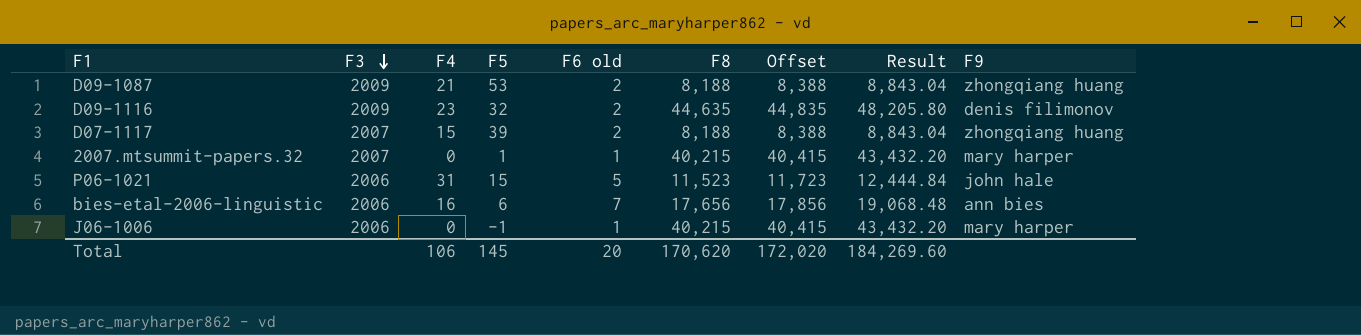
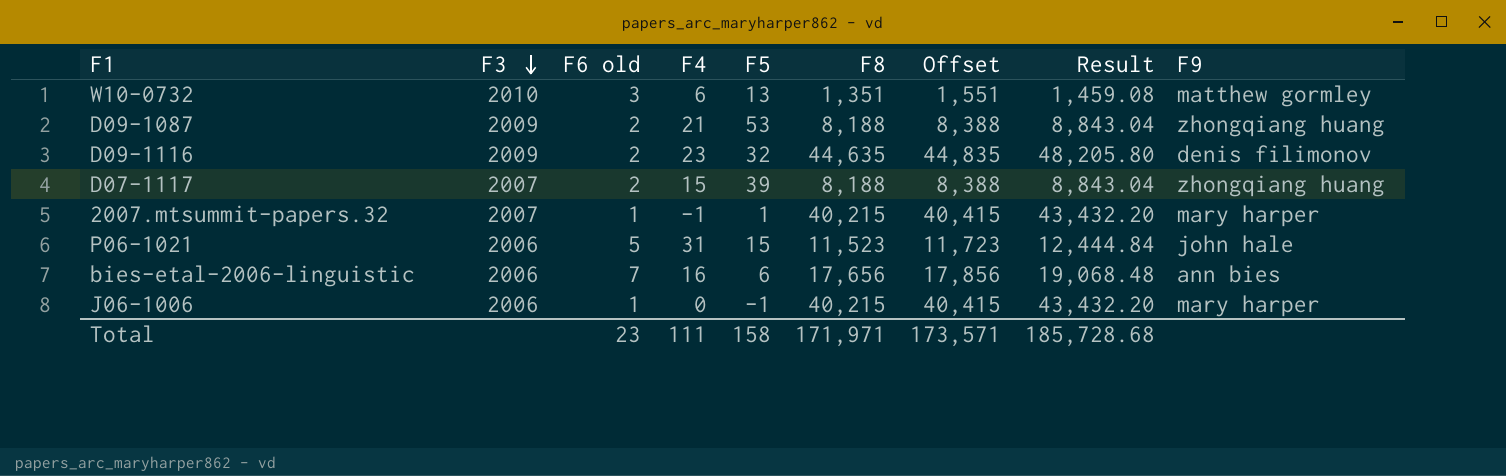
column F6 old | position: 5 -> 3
row W10-0732: none -> 2010 | 3 | 6 | 13 | 1,351 | 1,551 | 1,459.08 | matthew gormley
2007.mtsummit-papers.32 | F4: 0 -> -1
Total | F6 old: 20 -> 23
Total | F4: 106 -> 111
Total | F5: 145 -> 158
Total | F8: 170,620 -> 171,971
Total | Offset: 172,020 -> 173,571
Total | Result: 184,269.60 -> 185,728.68

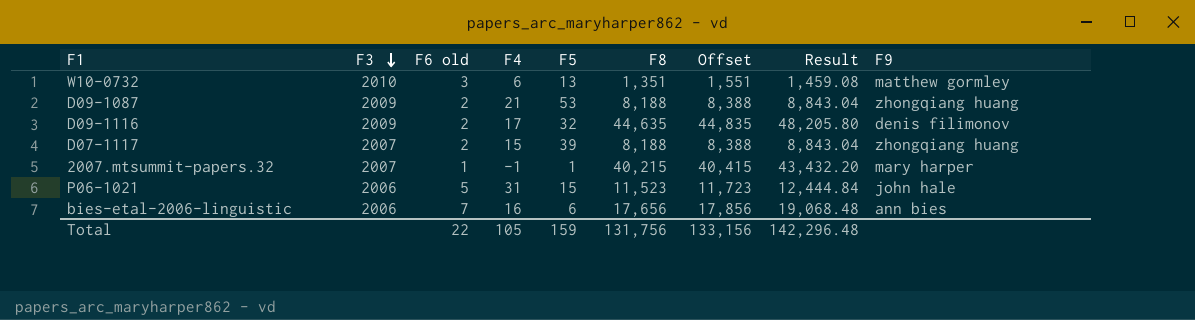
row J06-1006: 2006 | 1 | 0 | -1 | 40,215 | 40,415 | 43,432.20 | mary harper -> none
D09-1116 | F4: 23 -> 17
Total | F6 old: 23 -> 22
Total | F4: 111 -> 105
Total | F5: 158 -> 159
Total | F8: 171,971 -> 131,756
Total | Offset: 173,571 -> 133,156
Total | Result: 185,728.68 -> 142,296.48

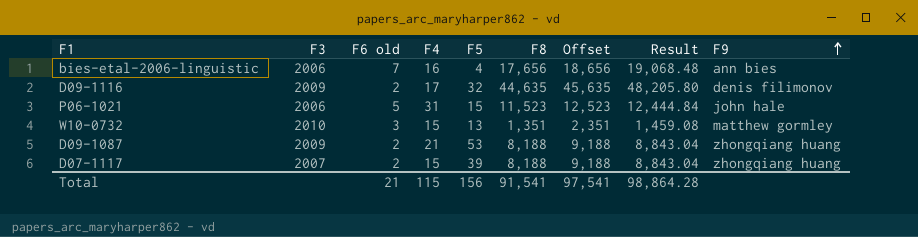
row order: F3 descending -> F9 ascending
column Offset | formula: [F8] + 200 -> [F8] + 1000
row 2007.mtsummit-papers.32: 2007 | 1 | -1 | 1 | 40,215 | 40,415 | 43,432.20 | mary harper -> none
bies-etal-2006-linguistic | F5: 6 -> 4
W10-0732 | F4: 6 -> 15
Total | F6 old: 22 -> 21
Total | F4: 105 -> 115
Total | F5: 159 -> 156
Total | F8: 131,756 -> 91,541
Total | Offset: 133,156 -> 97,541
Total | Result: 142,296.48 -> 98,864.28

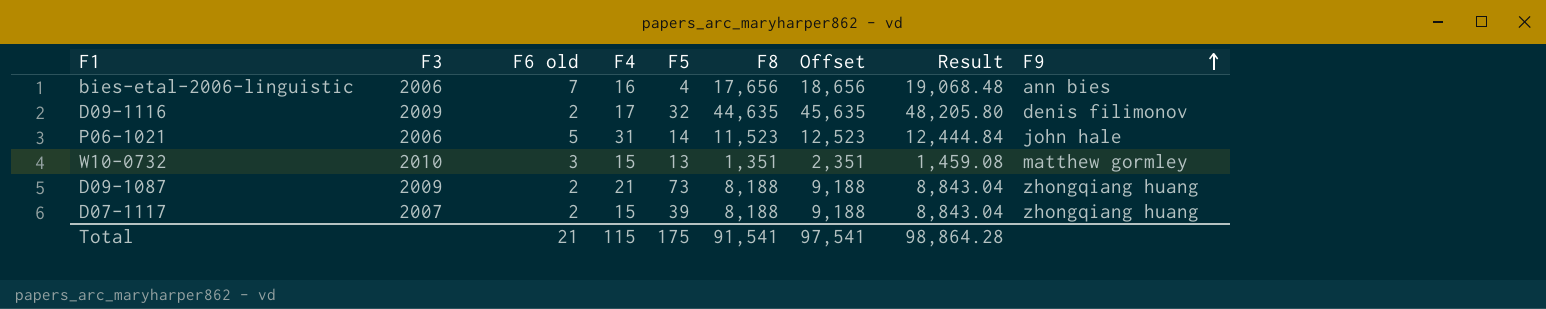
P06-1021 | F5: 15 -> 14
D09-1087 | F5: 53 -> 73
Total | F5: 156 -> 175

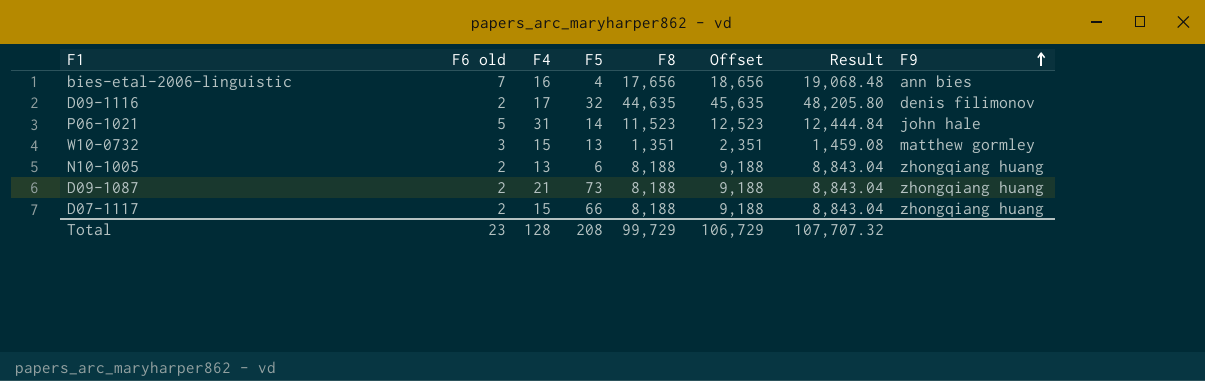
column F3 | position: 2 -> none
row N10-1005: none -> 2 | 13 | 6 | 8,188 | 9,188 | 8,843.04 | zhongqiang huang
D07-1117 | F5: 39 -> 66
Total | F6 old: 21 -> 23
Total | F4: 115 -> 128
Total | F5: 175 -> 208
Total | F8: 91,541 -> 99,729
Total | Offset: 97,541 -> 106,729
Total | Result: 98,864.28 -> 107,707.32

